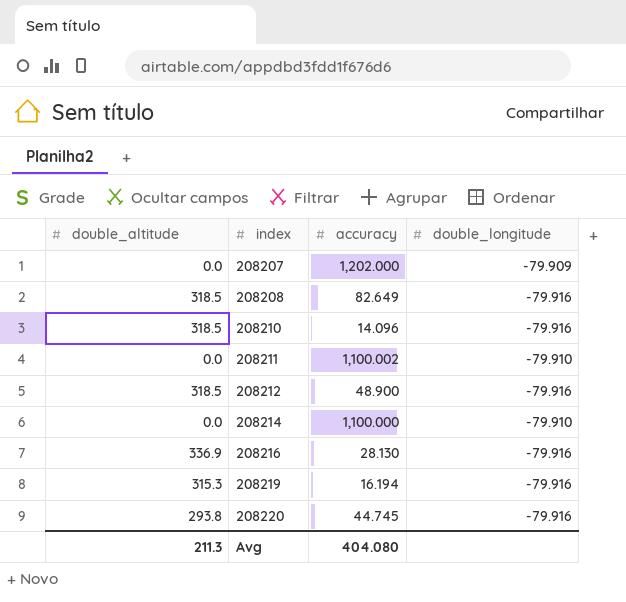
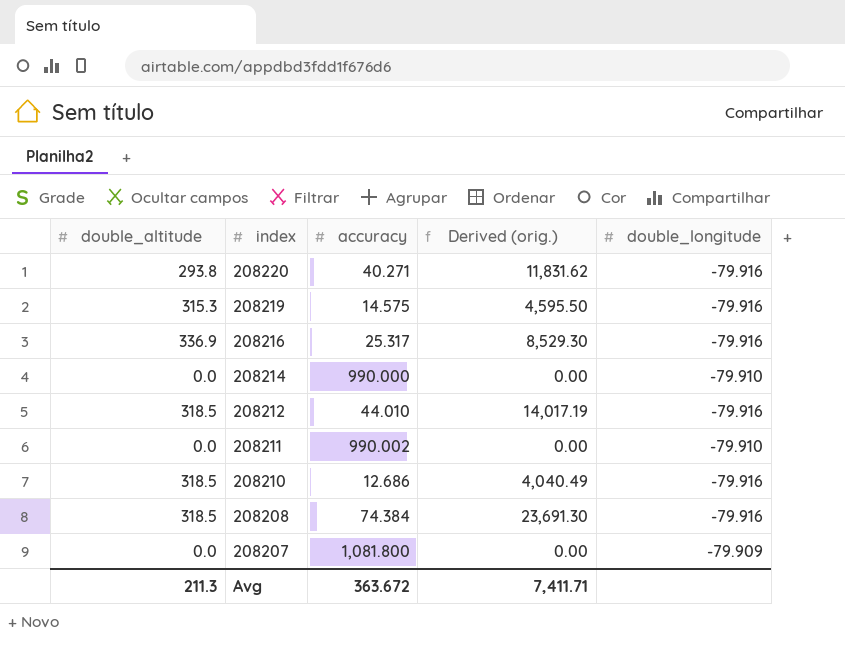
row order: index ascending -> index descending
column Derived (orig.) | formula: none -> [double_altitude] * [accuracy]
208220 | accuracy: 44.745 -> 40.271
208219 | accuracy: 16.194 -> 14.575
208216 | accuracy: 28.130 -> 25.317
208214 | accuracy: 1,100.000 -> 990.000
208212 | accuracy: 48.900 -> 44.010
208211 | accuracy: 1,100.002 -> 990.002
208210 | accuracy: 14.096 -> 12.686
208208 | accuracy: 82.649 -> 74.384
208207 | accuracy: 1,202.000 -> 1,081.800
Avg | accuracy: 404.080 -> 363.672

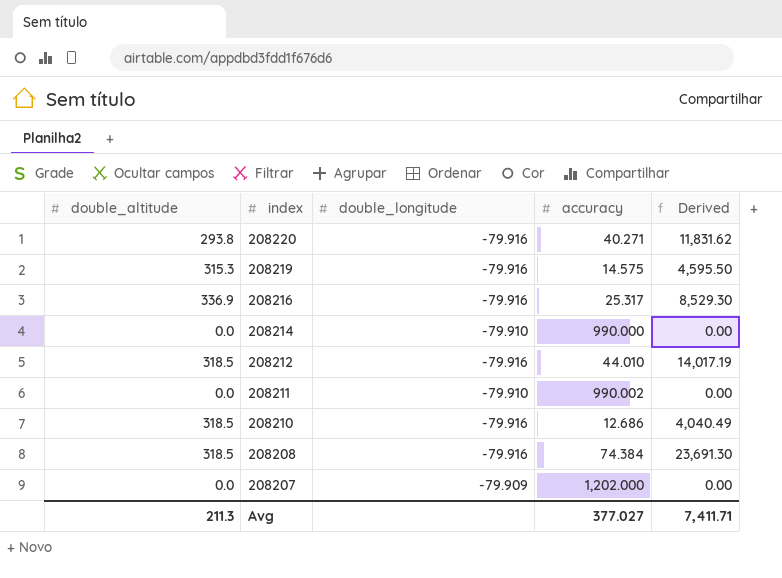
column double_longitude | position: 5 -> 3
column name: Derived (orig.) -> Derived
208207 | accuracy: 1,081.800 -> 1,202.000
Avg | accuracy: 363.672 -> 377.027

